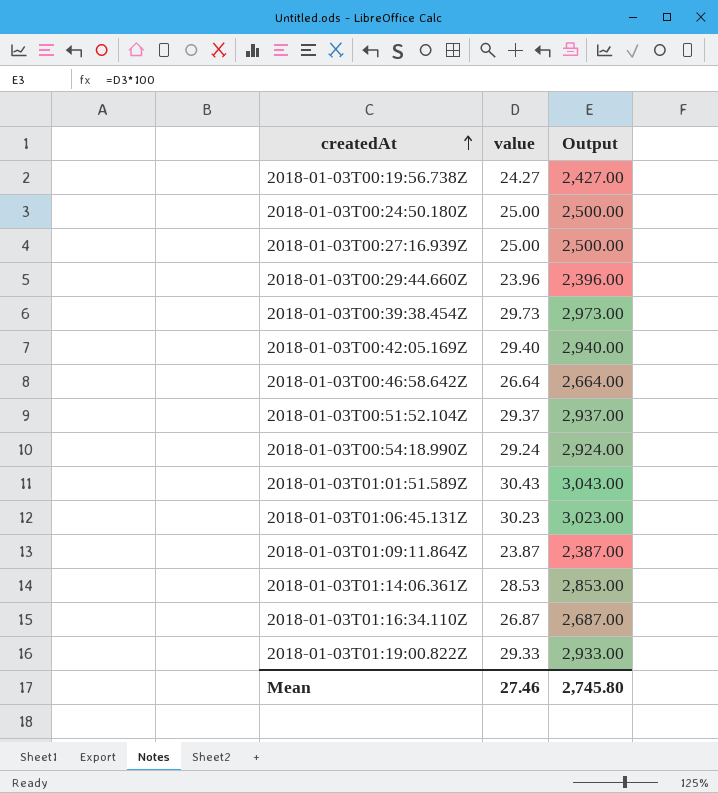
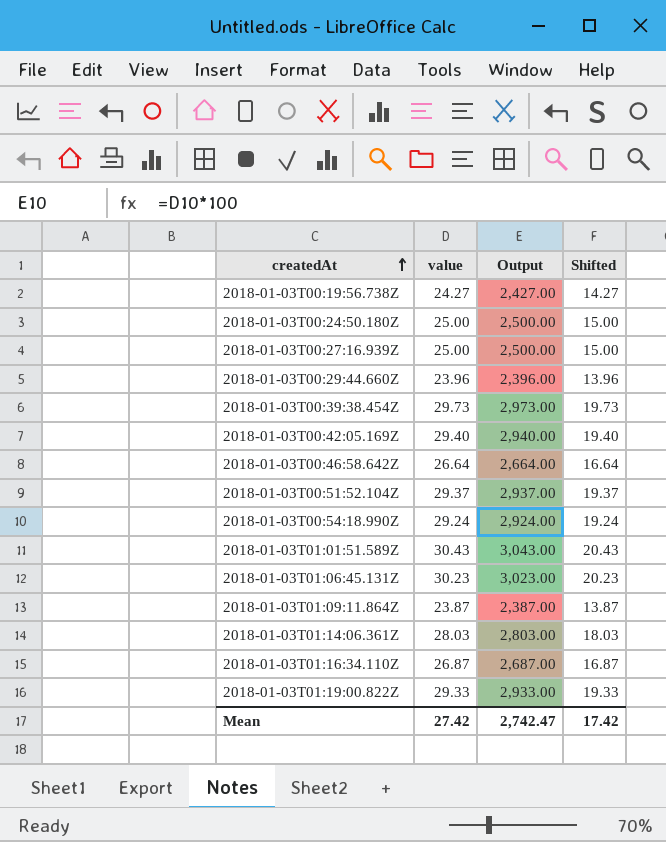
column Shifted | formula: none -> [value] - 10
2018-01-03T01:14:06.361Z | value: 28.53 -> 28.03
2018-01-03T01:14:06.361Z | Output: 2,853.00 -> 2,803.00
Mean | value: 27.46 -> 27.42
Mean | Output: 2,745.80 -> 2,742.47

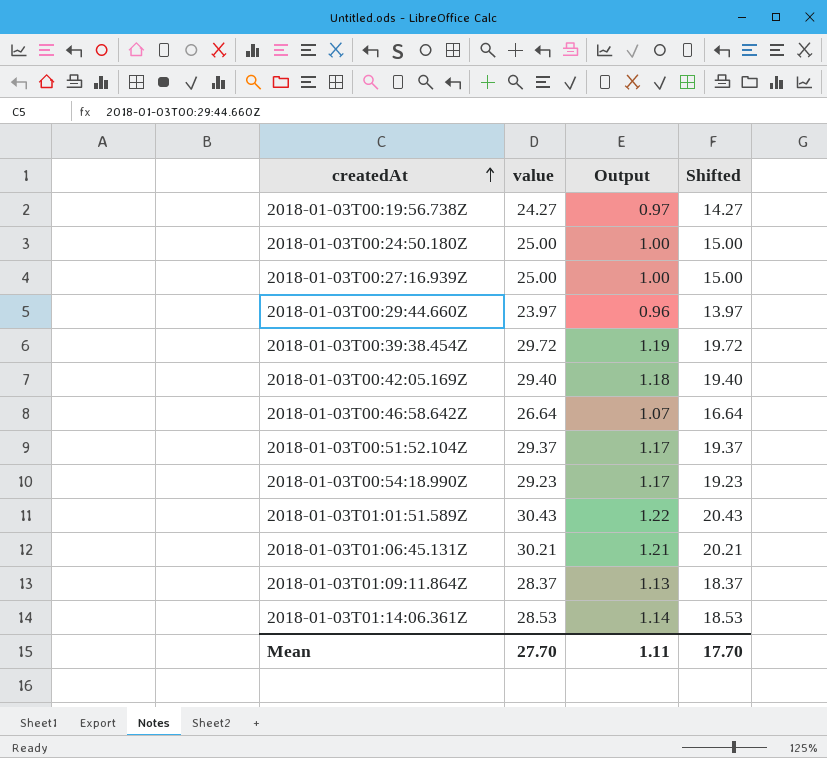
column Output | formula: [value] * 100 -> [value] * 0.04
row 2018-01-03T01:16:34.110Z: 26.87 | 2,687.00 | 16.87 -> none
row 2018-01-03T01:19:00.822Z: 29.33 | 2,933.00 | 19.33 -> none
2018-01-03T00:29:44.660Z | value: 23.96 -> 23.97
2018-01-03T00:29:44.660Z | Shifted: 13.96 -> 13.97
2018-01-03T00:39:38.454Z | value: 29.73 -> 29.72
2018-01-03T00:39:38.454Z | Shifted: 19.73 -> 19.72
2018-01-03T00:54:18.990Z | value: 29.24 -> 29.23
2018-01-03T00:54:18.990Z | Shifted: 19.24 -> 19.23
2018-01-03T01:06:45.131Z | value: 30.23 -> 30.21
2018-01-03T01:06:45.131Z | Shifted: 20.23 -> 20.21
2018-01-03T01:09:11.864Z | value: 23.87 -> 28.37
2018-01-03T01:09:11.864Z | Shifted: 13.87 -> 18.37
2018-01-03T01:14:06.361Z | value: 28.03 -> 28.53
2018-01-03T01:14:06.361Z | Shifted: 18.03 -> 18.53
Mean | value: 27.42 -> 27.70
Mean | Output: 2,742.47 -> 1.11
Mean | Shifted: 17.42 -> 17.70

